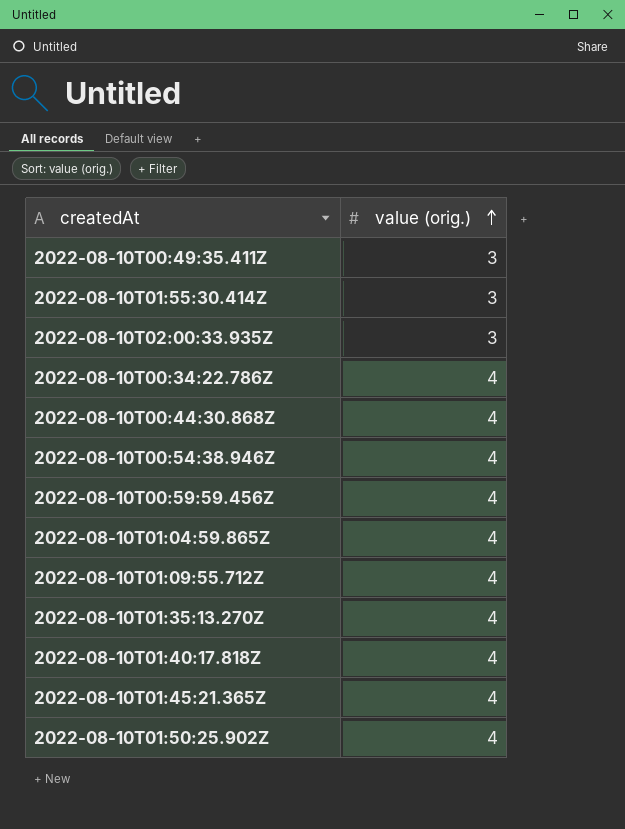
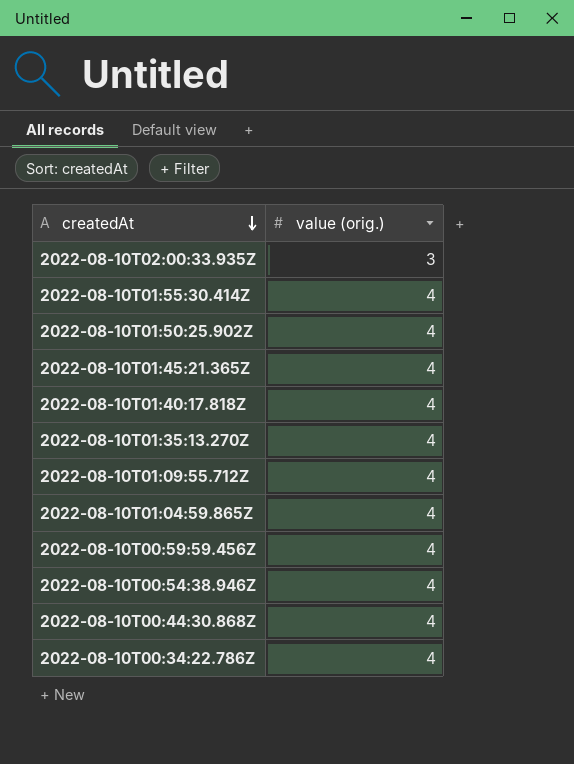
row order: value (orig.) ascending -> createdAt descending
row 2022-08-10T00:49:35.411Z: 3 -> none
2022-08-10T01:55:30.414Z | value (orig.): 3 -> 4

